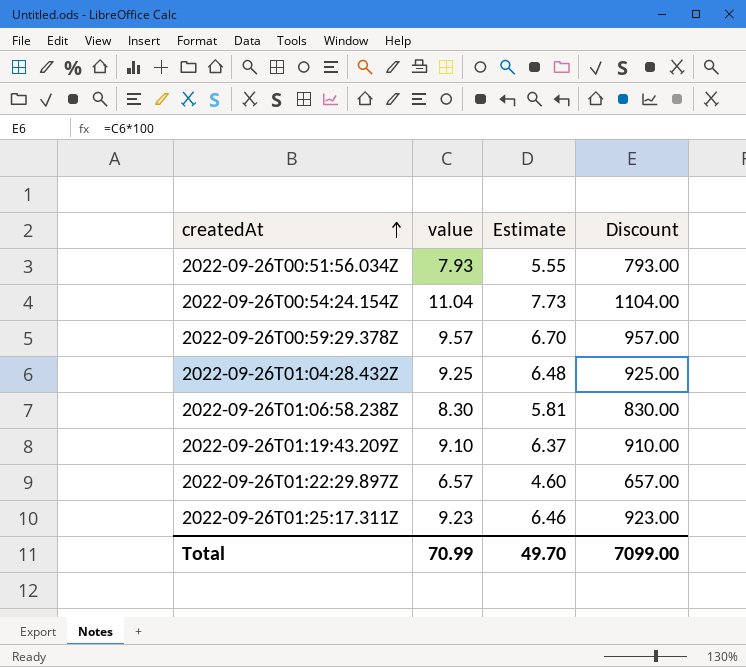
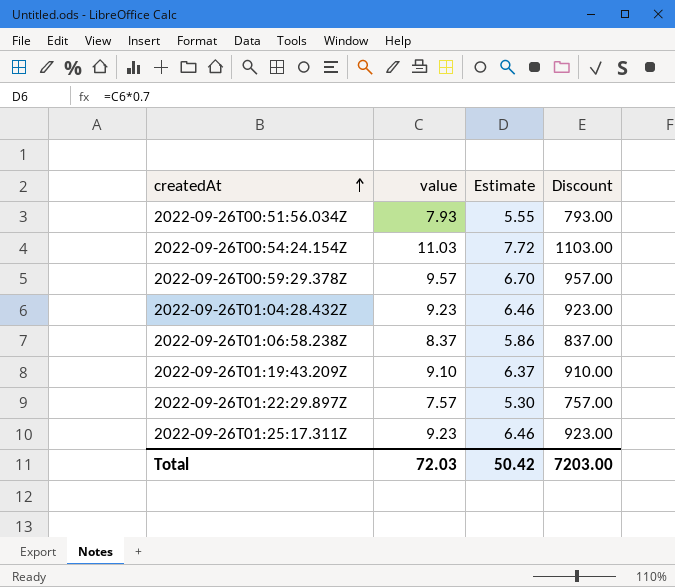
2022-09-26T00:54:24.154Z | value: 11.04 -> 11.03
2022-09-26T00:54:24.154Z | Estimate: 7.73 -> 7.72
2022-09-26T00:54:24.154Z | Discount: 1104.00 -> 1103.00
2022-09-26T01:04:28.432Z | value: 9.25 -> 9.23
2022-09-26T01:04:28.432Z | Estimate: 6.48 -> 6.46
2022-09-26T01:04:28.432Z | Discount: 925.00 -> 923.00
2022-09-26T01:06:58.238Z | value: 8.30 -> 8.37
2022-09-26T01:06:58.238Z | Estimate: 5.81 -> 5.86
2022-09-26T01:06:58.238Z | Discount: 830.00 -> 837.00
2022-09-26T01:22:29.897Z | value: 6.57 -> 7.57
2022-09-26T01:22:29.897Z | Estimate: 4.60 -> 5.30
2022-09-26T01:22:29.897Z | Discount: 657.00 -> 757.00
Total | value: 70.99 -> 72.03
Total | Estimate: 49.70 -> 50.42
Total | Discount: 7099.00 -> 7203.00

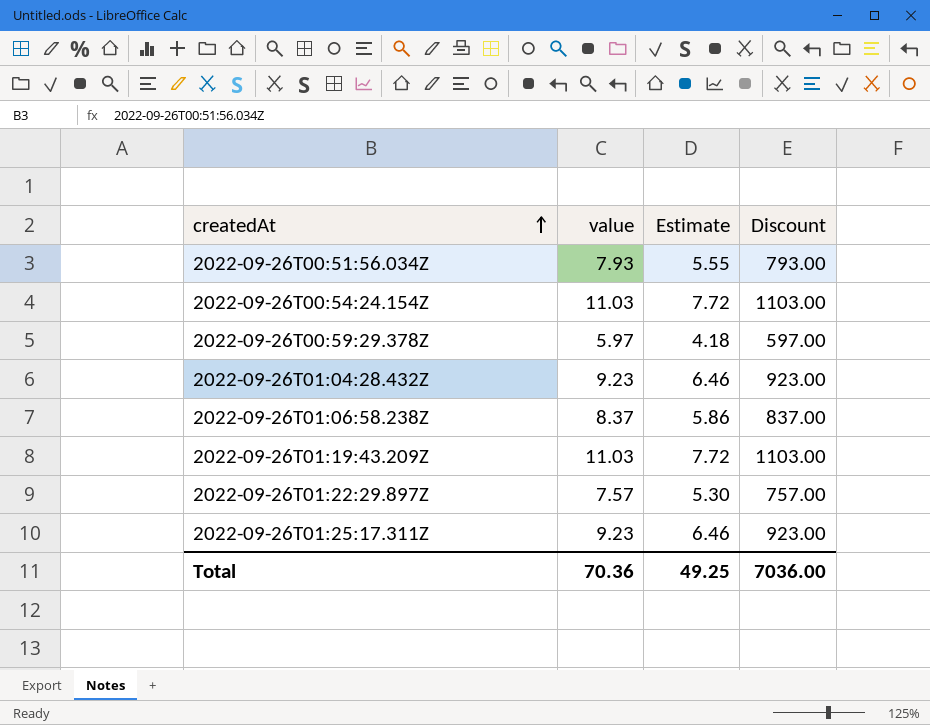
2022-09-26T00:59:29.378Z | value: 9.57 -> 5.97
2022-09-26T00:59:29.378Z | Estimate: 6.70 -> 4.18
2022-09-26T00:59:29.378Z | Discount: 957.00 -> 597.00
2022-09-26T01:19:43.209Z | value: 9.10 -> 11.03
2022-09-26T01:19:43.209Z | Estimate: 6.37 -> 7.72
2022-09-26T01:19:43.209Z | Discount: 910.00 -> 1103.00
Total | value: 72.03 -> 70.36
Total | Estimate: 50.42 -> 49.25
Total | Discount: 7203.00 -> 7036.00

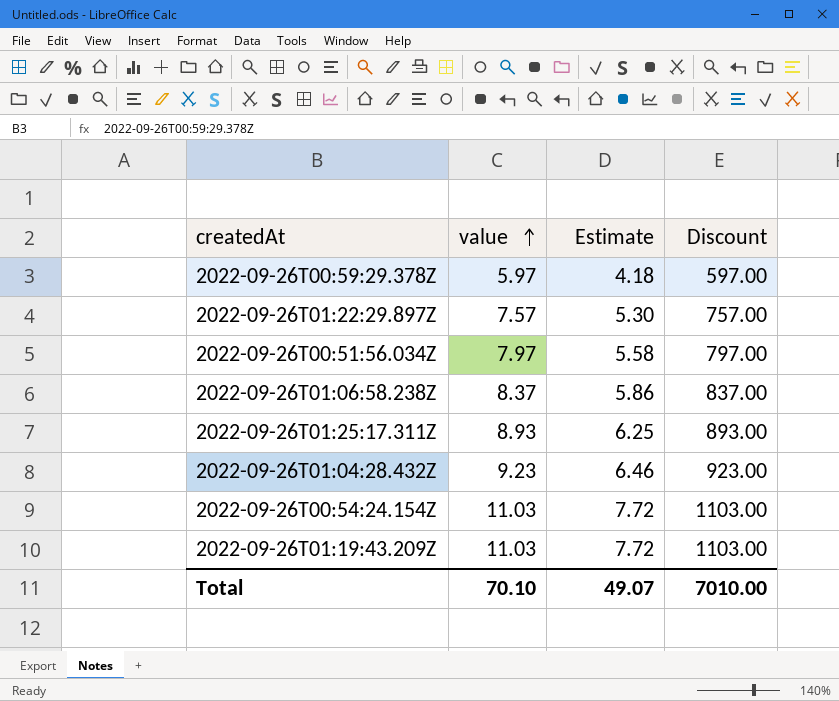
row order: createdAt ascending -> value ascending
2022-09-26T00:51:56.034Z | value: 7.93 -> 7.97
2022-09-26T00:51:56.034Z | Estimate: 5.55 -> 5.58
2022-09-26T00:51:56.034Z | Discount: 793.00 -> 797.00
2022-09-26T01:25:17.311Z | value: 9.23 -> 8.93
2022-09-26T01:25:17.311Z | Estimate: 6.46 -> 6.25
2022-09-26T01:25:17.311Z | Discount: 923.00 -> 893.00
Total | value: 70.36 -> 70.10
Total | Estimate: 49.25 -> 49.07
Total | Discount: 7036.00 -> 7010.00

